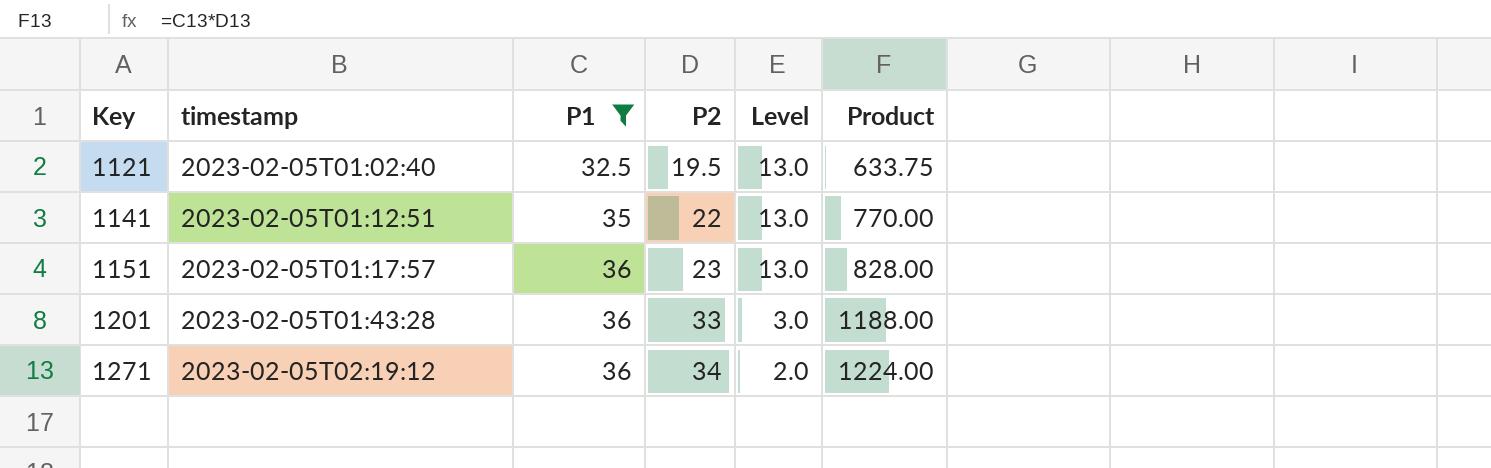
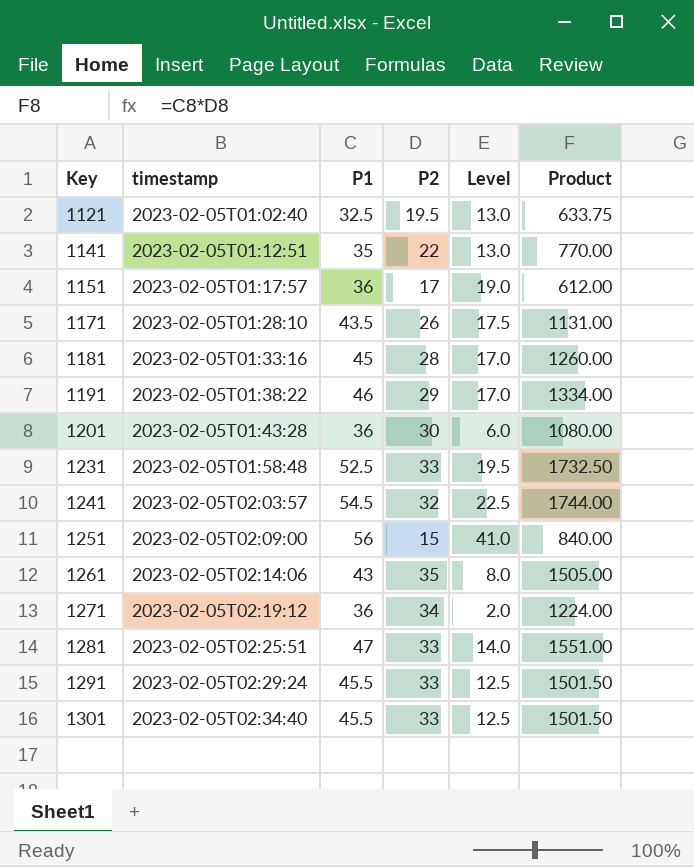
filter: P1 <= 36 -> none
1151 | P2: 23 -> 17
1151 | Level: 13.0 -> 19.0
1151 | Product: 828.00 -> 612.00
1201 | P2: 33 -> 30
1201 | Level: 3.0 -> 6.0
1201 | Product: 1188.00 -> 1080.00

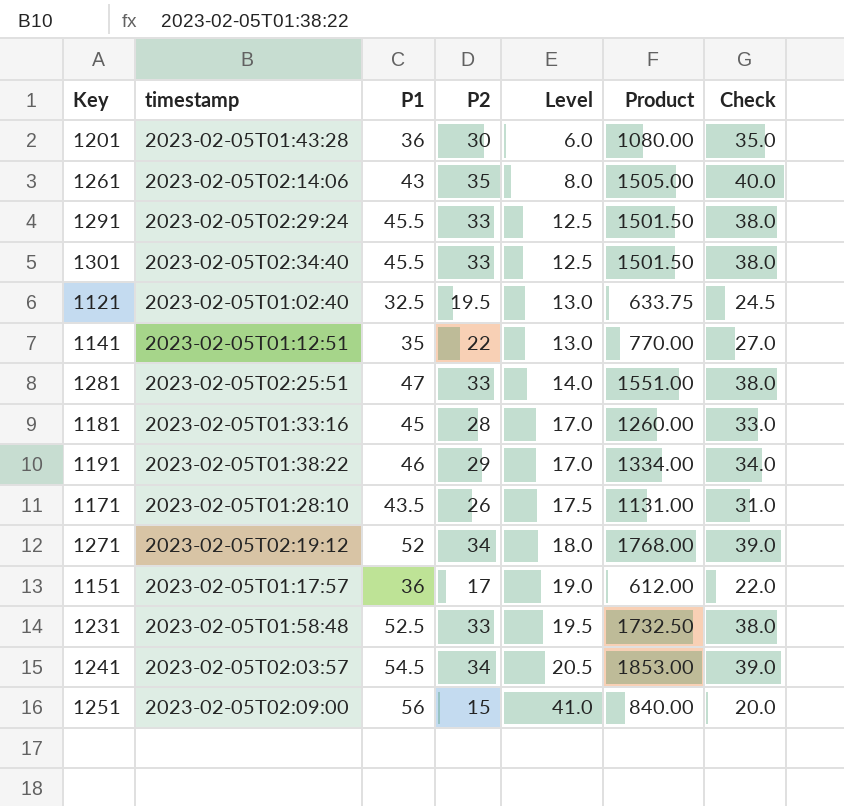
row order: Key ascending -> Level ascending
column Check | formula: none -> [P2] + 5
1271 | P1: 36 -> 52
1271 | Level: 2.0 -> 18.0
1271 | Product: 1224.00 -> 1768.00
1241 | P2: 32 -> 34
1241 | Level: 22.5 -> 20.5
1241 | Product: 1744.00 -> 1853.00

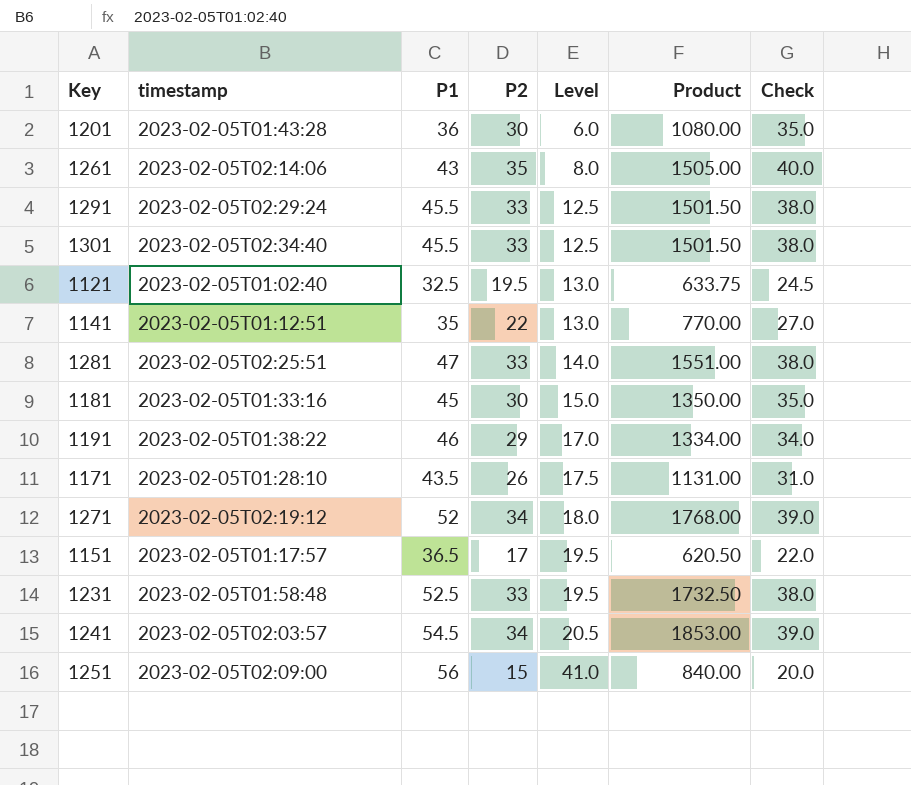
1181 | P2: 28 -> 30
1181 | Level: 17.0 -> 15.0
1181 | Product: 1260.00 -> 1350.00
1181 | Check: 33.0 -> 35.0
1151 | P1: 36 -> 36.5
1151 | Level: 19.0 -> 19.5
1151 | Product: 612.00 -> 620.50

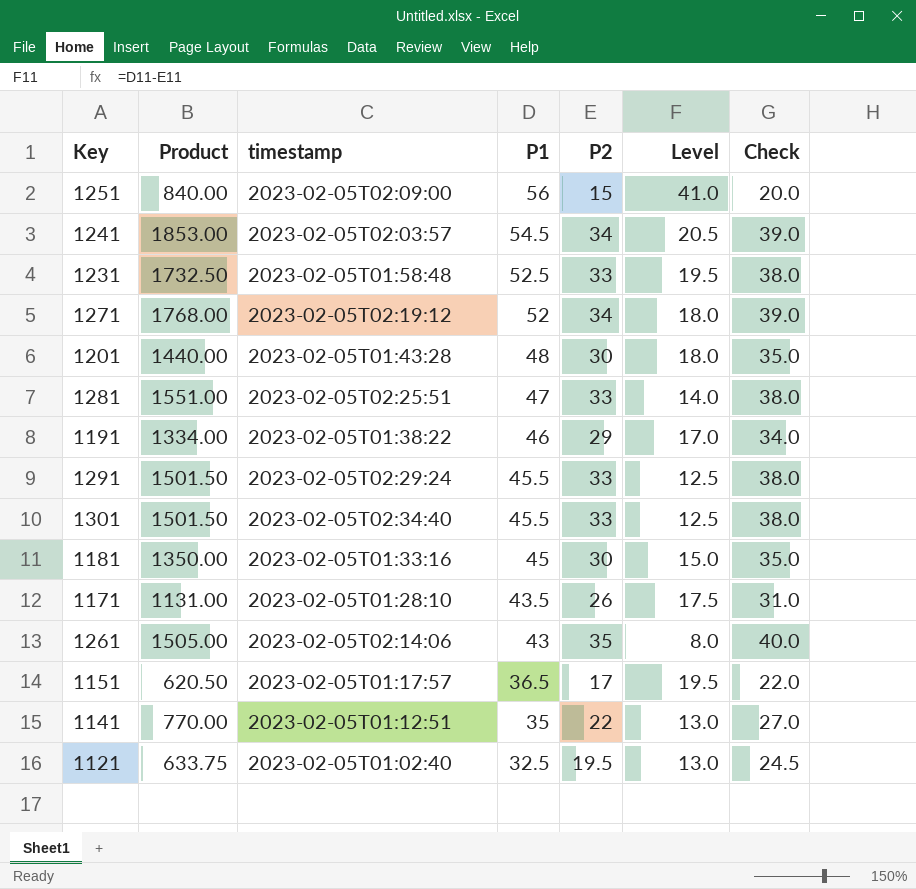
row order: Level ascending -> P1 descending
column Product | position: 6 -> 2
1201 | Product: 1080.00 -> 1440.00
1201 | P1: 36 -> 48
1201 | Level: 6.0 -> 18.0

